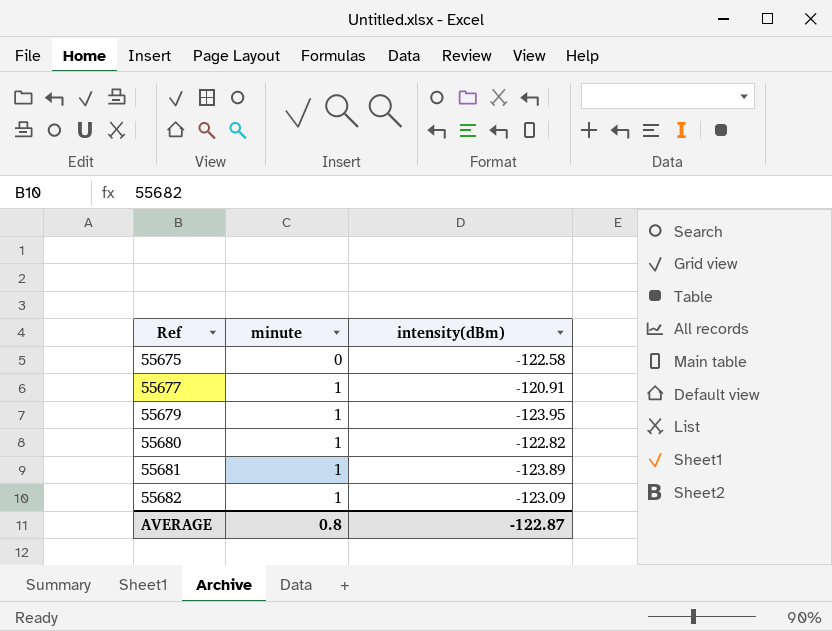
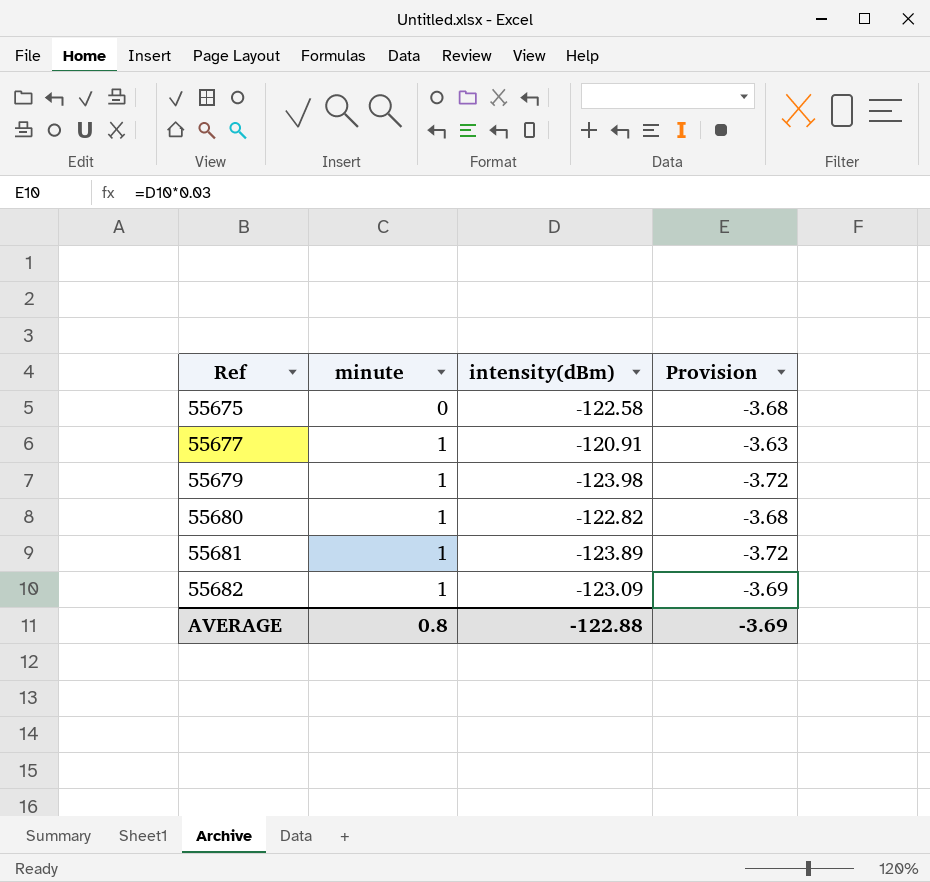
column Provision | formula: none -> [intensity(dBm)] * 0.03
55679 | intensity(dBm): -123.95 -> -123.98
AVERAGE | intensity(dBm): -122.87 -> -122.88

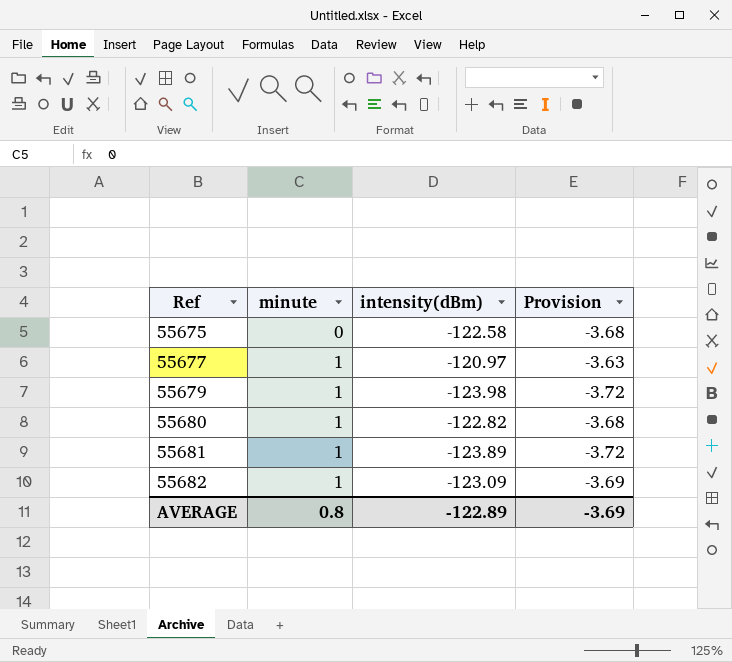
55677 | intensity(dBm): -120.91 -> -120.97
AVERAGE | intensity(dBm): -122.88 -> -122.89

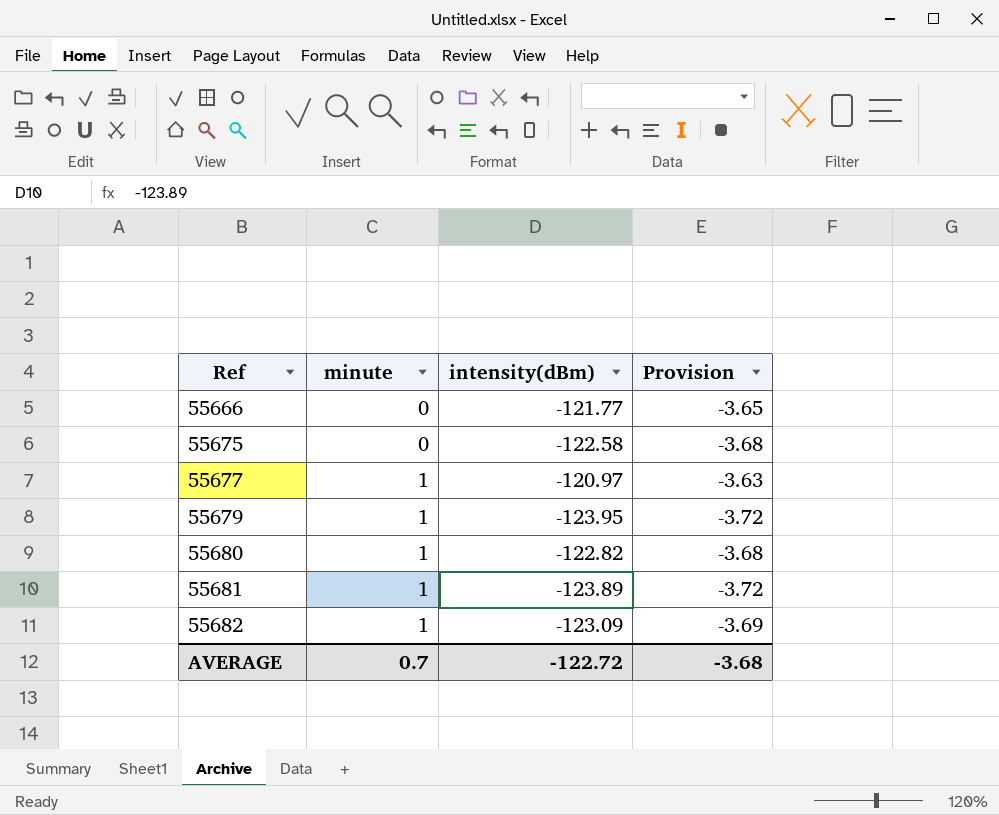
row 55666: none -> 0 | -121.77 | -3.65
55679 | intensity(dBm): -123.98 -> -123.95
AVERAGE | minute: 0.8 -> 0.7
AVERAGE | intensity(dBm): -122.89 -> -122.72
AVERAGE | Provision: -3.69 -> -3.68

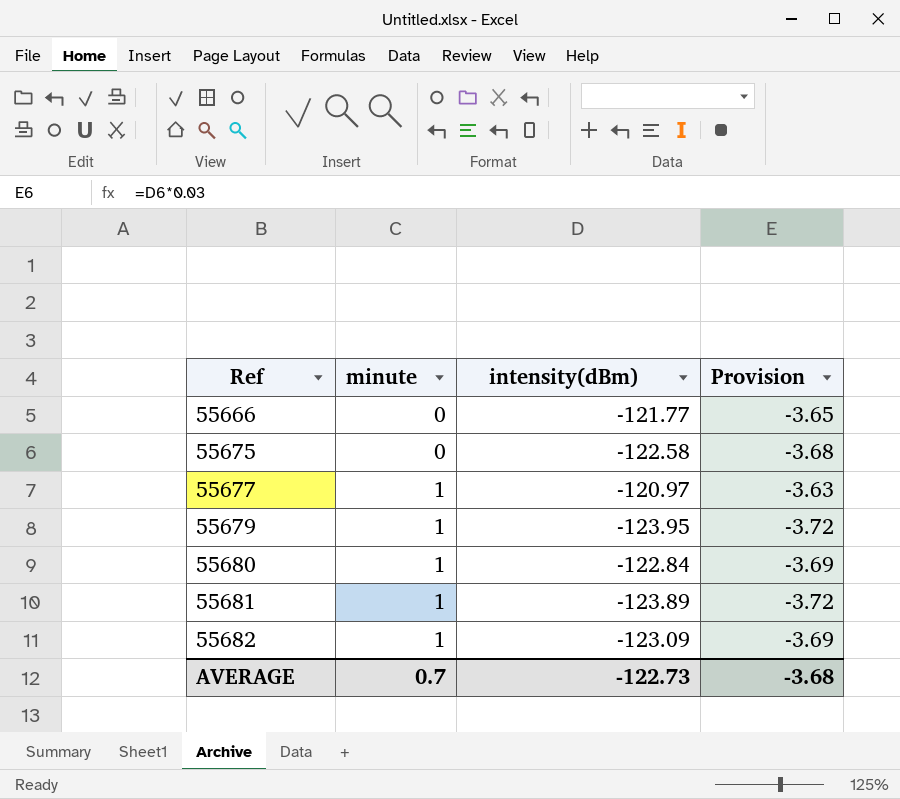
55680 | intensity(dBm): -122.82 -> -122.84
55680 | Provision: -3.68 -> -3.69
AVERAGE | intensity(dBm): -122.72 -> -122.73

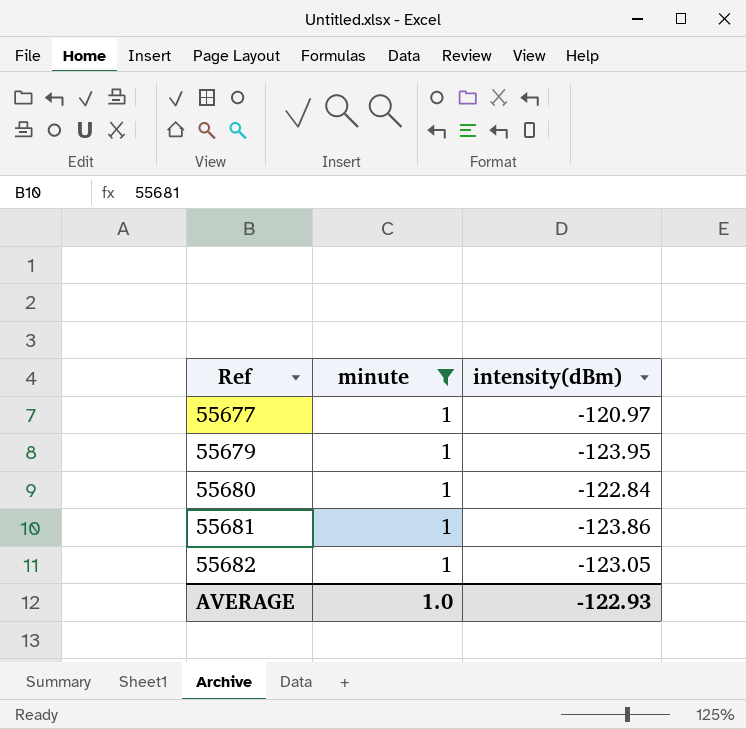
filter: none -> minute = 1
column Provision | formula: [intensity(dBm)] * 0.03 -> none
55681 | intensity(dBm): -123.89 -> -123.86
55682 | intensity(dBm): -123.09 -> -123.05
AVERAGE | minute: 0.7 -> 1.0
AVERAGE | intensity(dBm): -122.73 -> -122.93

